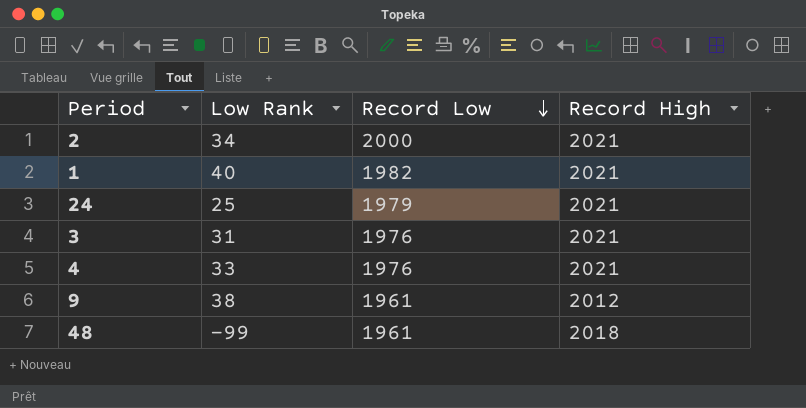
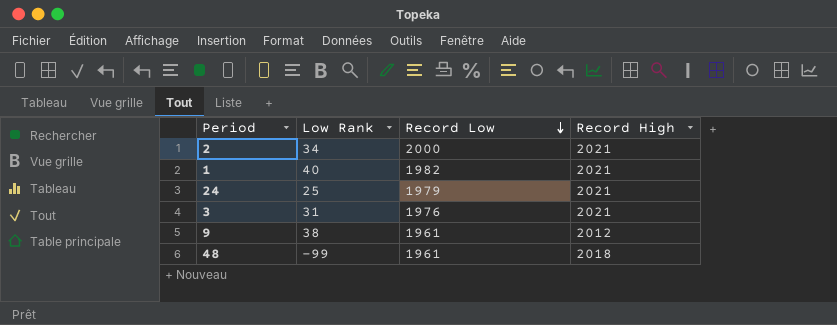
row 4: 33 | 1976 | 2021 -> none

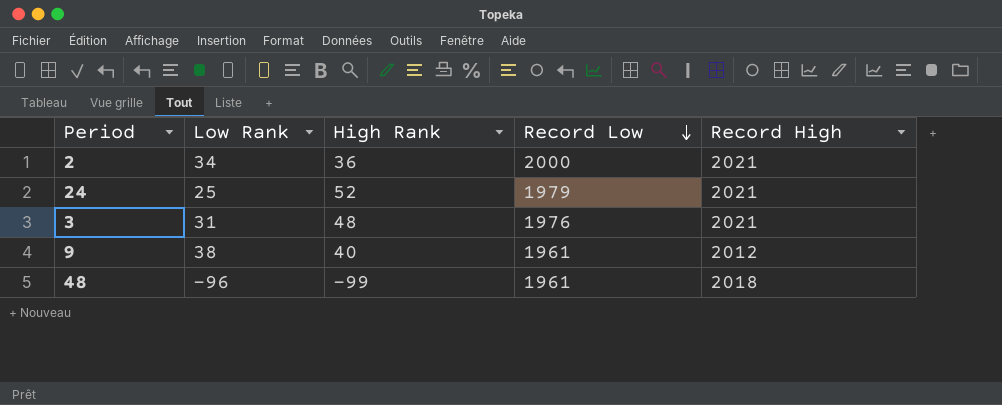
column High Rank | position: none -> 3
row 1: 40 | 1982 | 2021 -> none
48 | Low Rank: -99 -> -96

